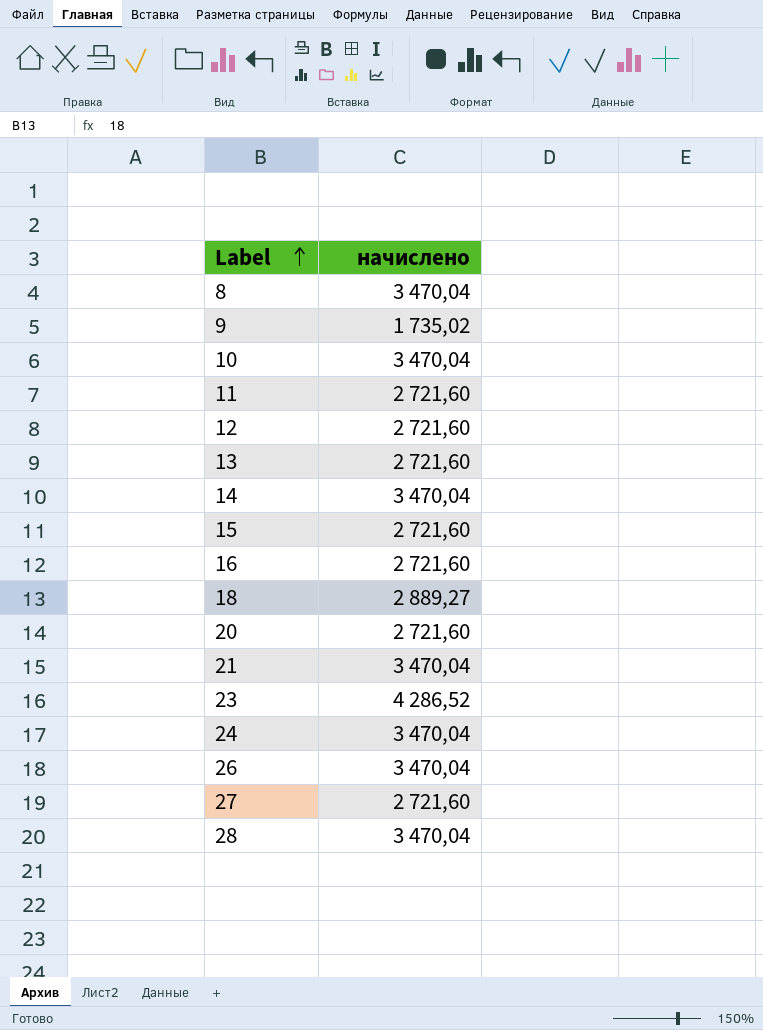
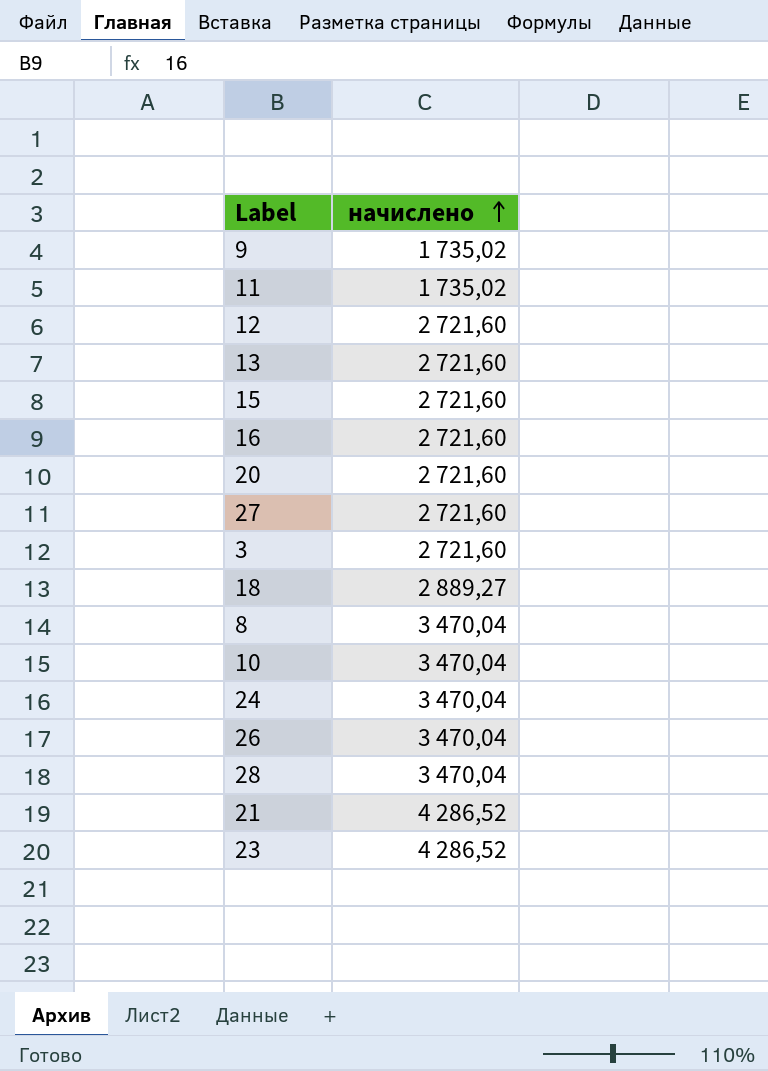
row order: Label ascending -> начислено ascending
row 14: 3 470,04 -> none
11 | начислено: 2 721,60 -> 1 735,02
row 3: none -> 2 721,60
21 | начислено: 3 470,04 -> 4 286,52

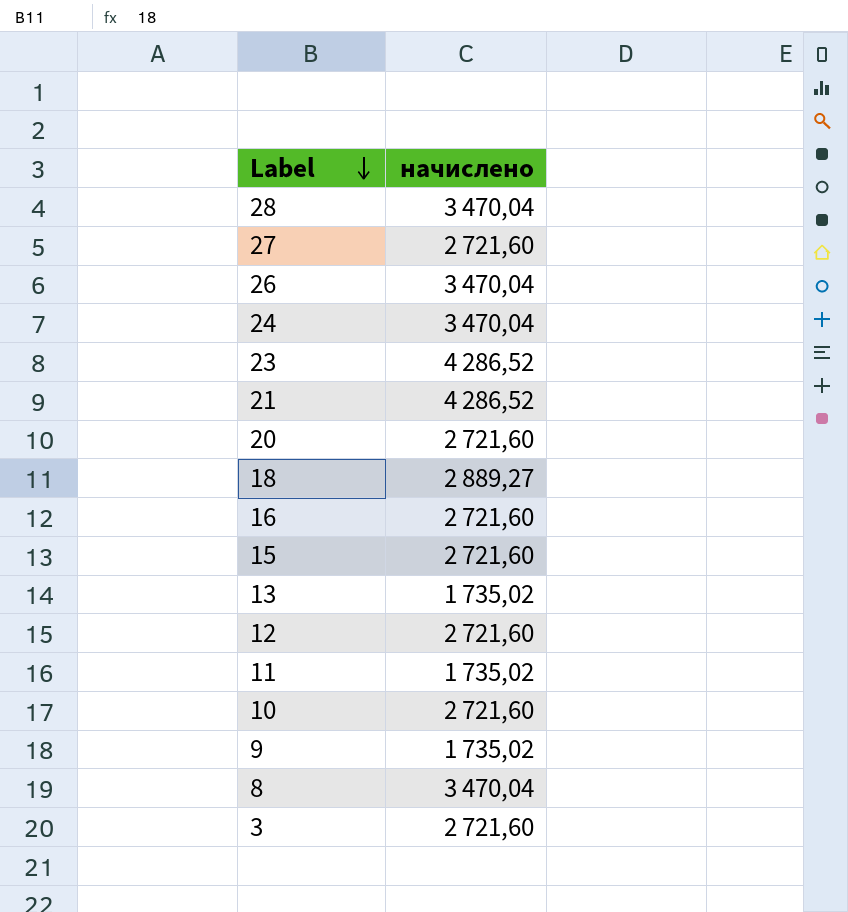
row order: начислено ascending -> Label descending
13 | начислено: 2 721,60 -> 1 735,02
10 | начислено: 3 470,04 -> 2 721,60

